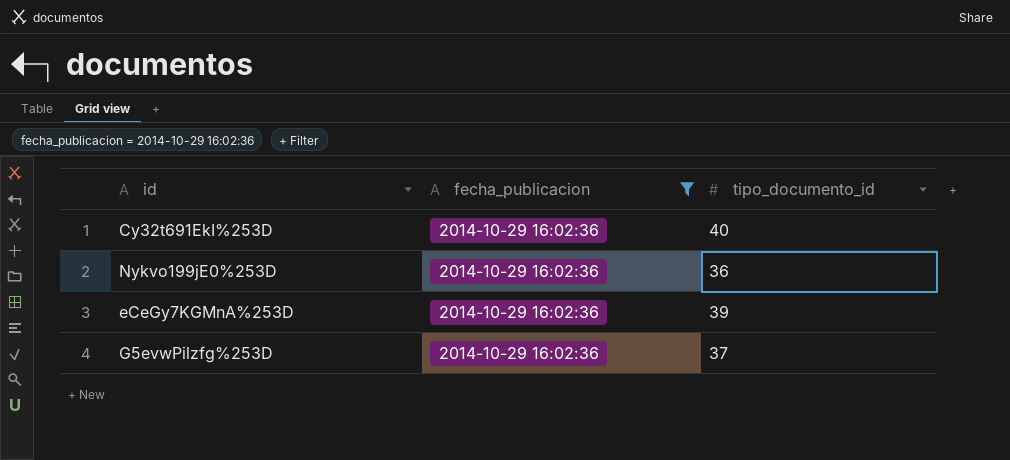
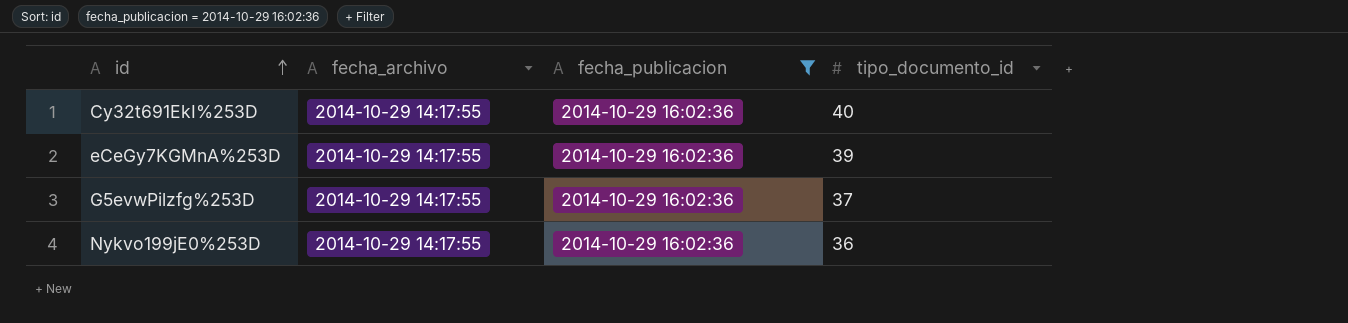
row order: none -> id ascending
column fecha_archivo | position: none -> 2

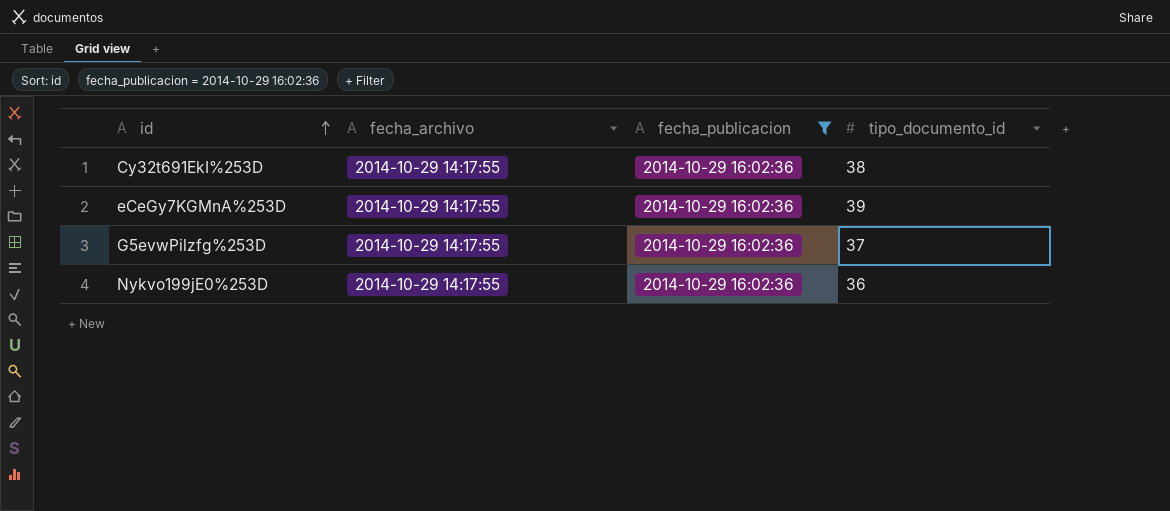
Cy32t691EkI%253D | tipo_documento_id: 40 -> 38

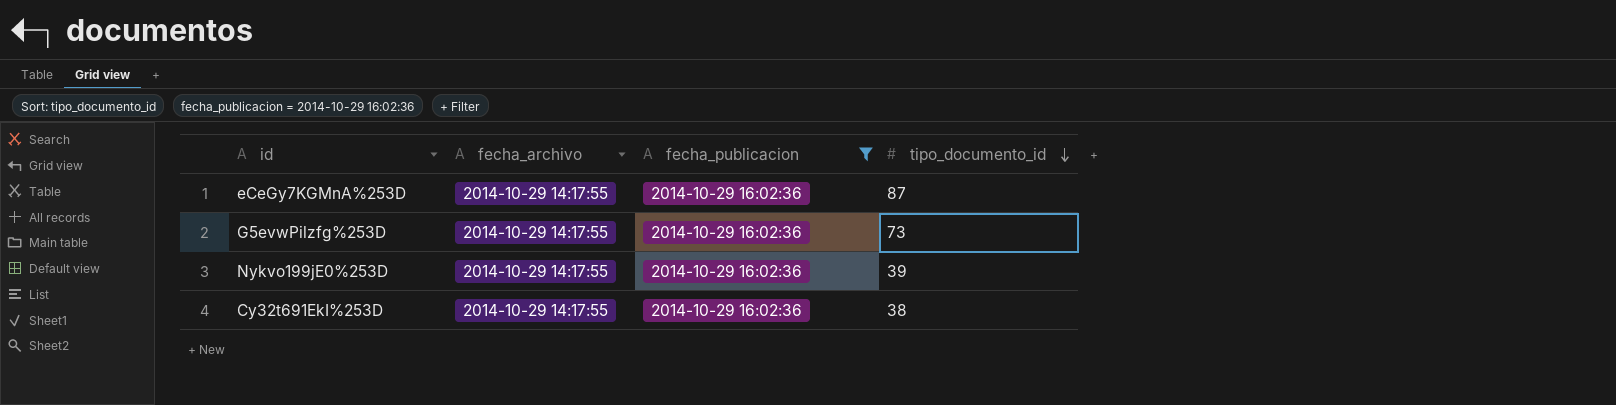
row order: id ascending -> tipo_documento_id descending
eCeGy7KGMnA%253D | tipo_documento_id: 39 -> 87
G5evwPilzfg%253D | tipo_documento_id: 37 -> 73
Nykvo199jE0%253D | tipo_documento_id: 36 -> 39

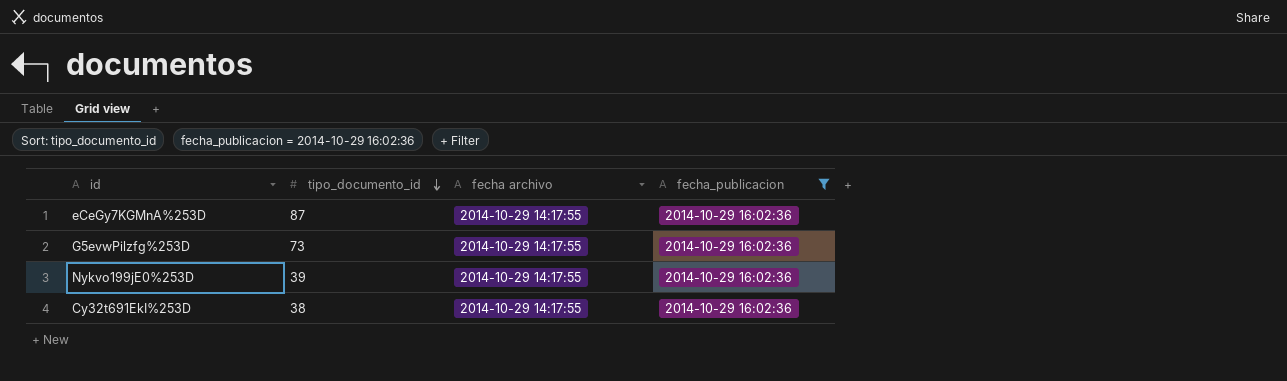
column tipo_documento_id | position: 4 -> 2
column name: fecha_archivo -> fecha archivo

